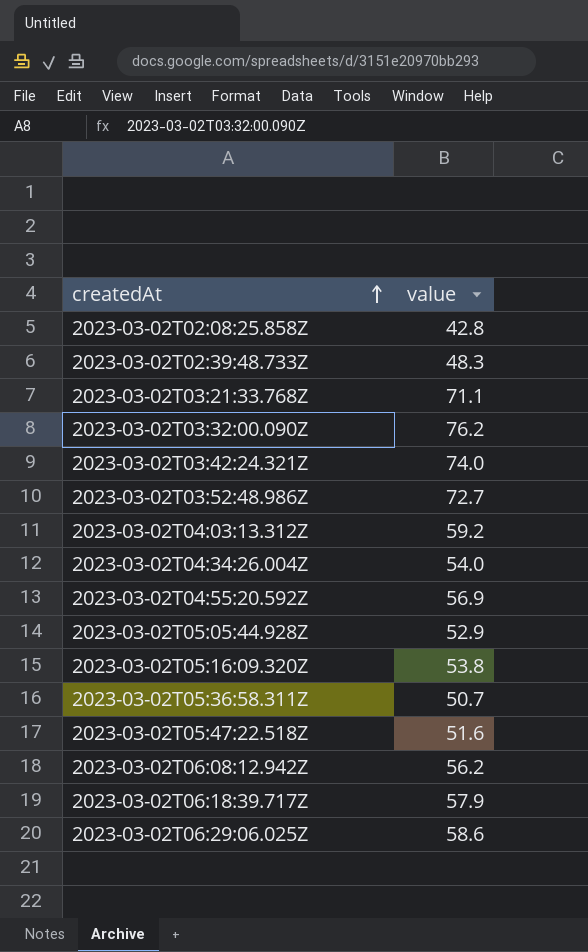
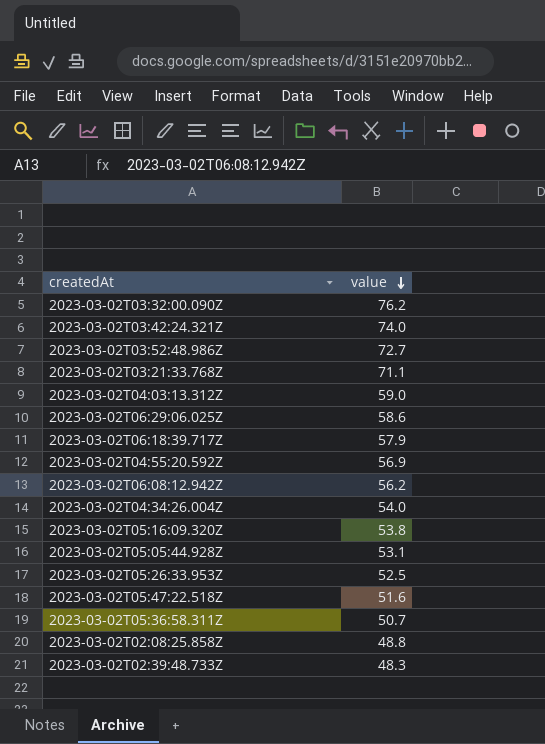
row order: createdAt ascending -> value descending
2023-03-02T04:03:13.312Z | value: 59.2 -> 59.0
2023-03-02T05:05:44.928Z | value: 52.9 -> 53.1
row 2023-03-02T05:26:33.953Z: none -> 52.5
2023-03-02T02:08:25.858Z | value: 42.8 -> 48.8

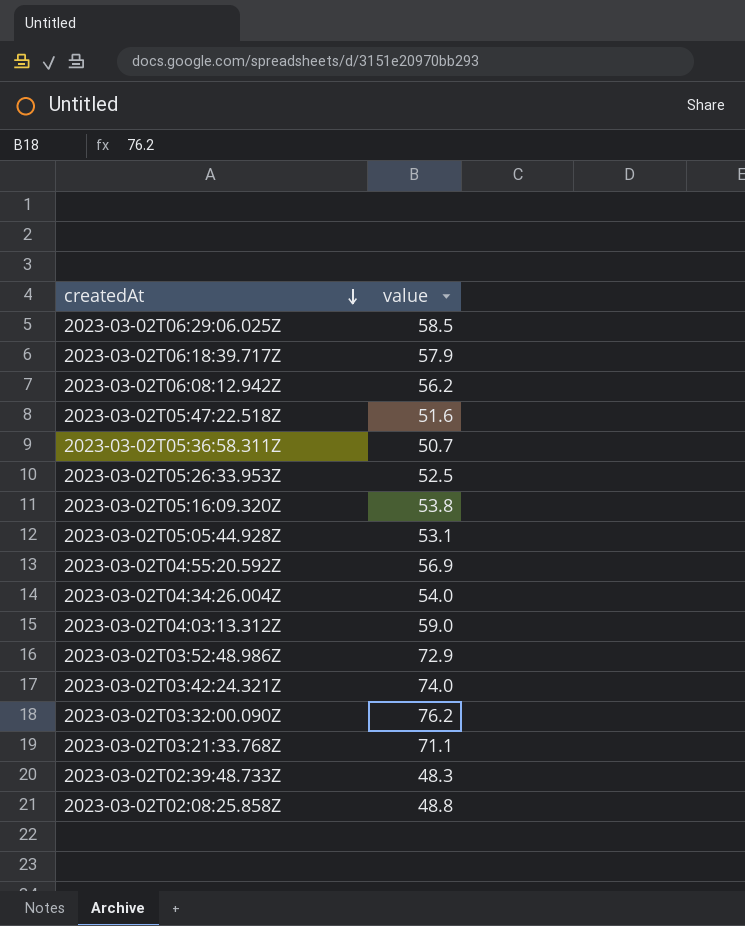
row order: value descending -> createdAt descending
2023-03-02T06:29:06.025Z | value: 58.6 -> 58.5
2023-03-02T03:52:48.986Z | value: 72.7 -> 72.9

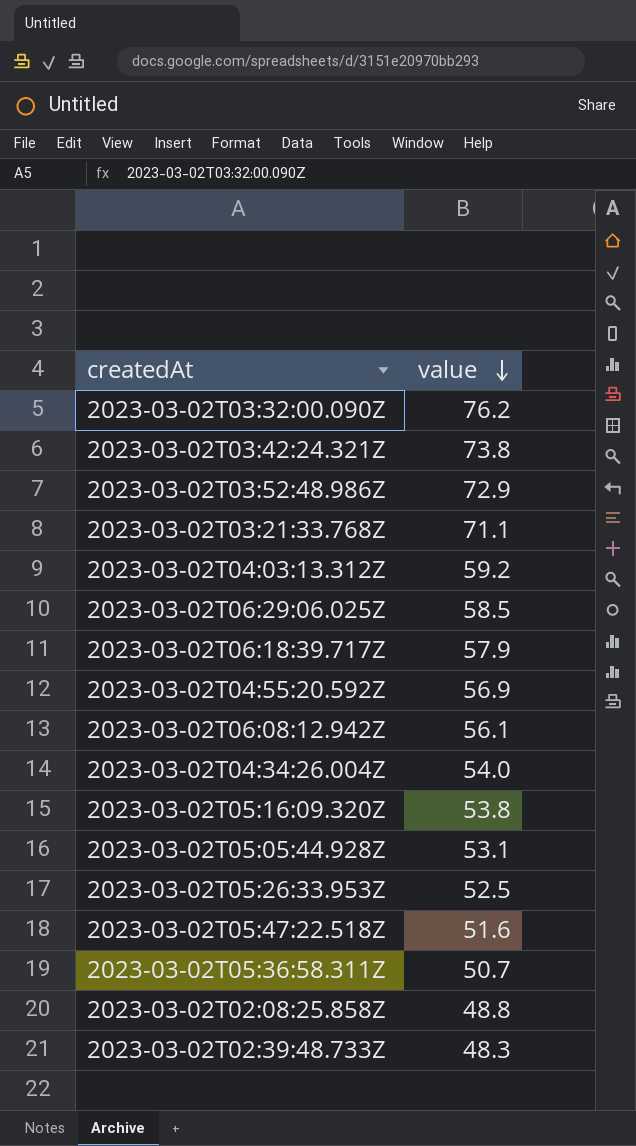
row order: createdAt descending -> value descending
2023-03-02T03:42:24.321Z | value: 74.0 -> 73.8
2023-03-02T04:03:13.312Z | value: 59.0 -> 59.2
2023-03-02T06:08:12.942Z | value: 56.2 -> 56.1

